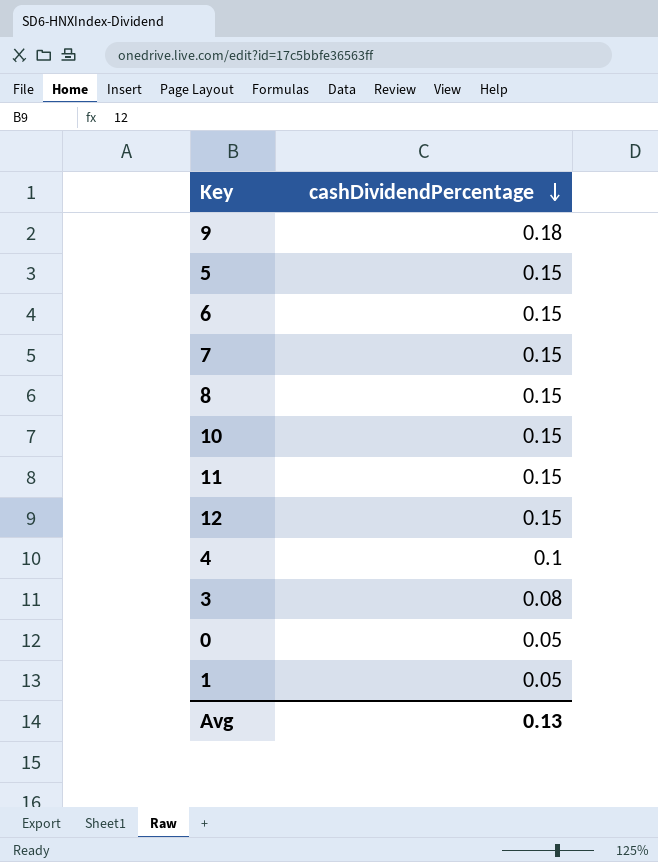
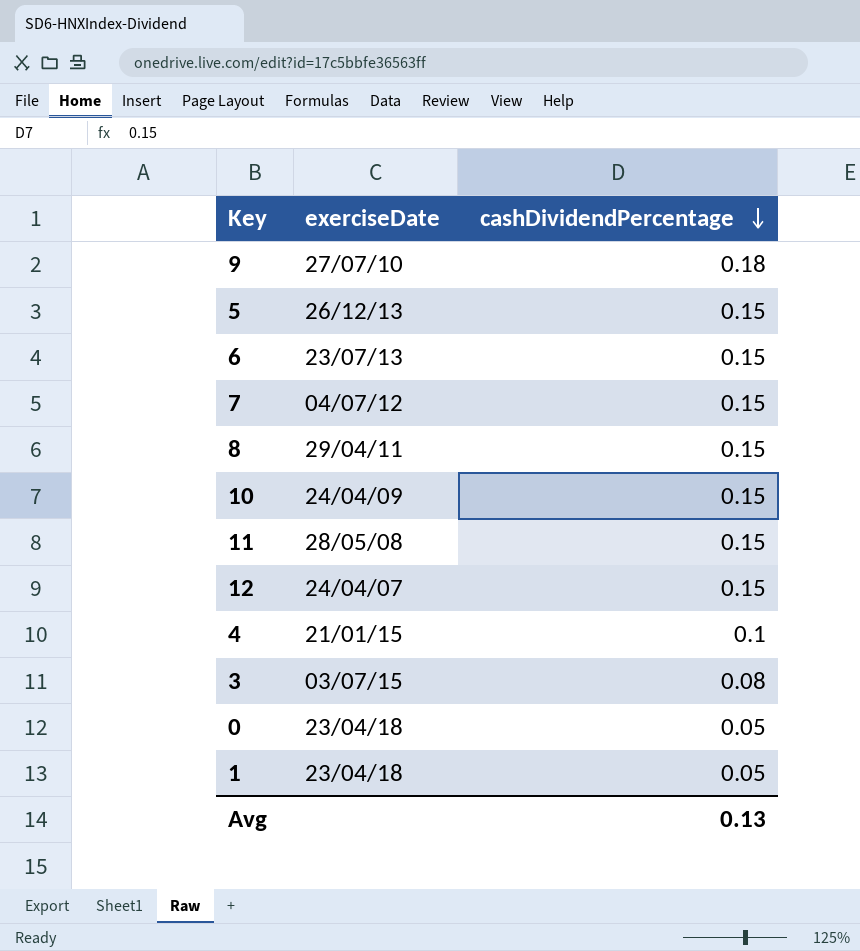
column exerciseDate | position: none -> 2

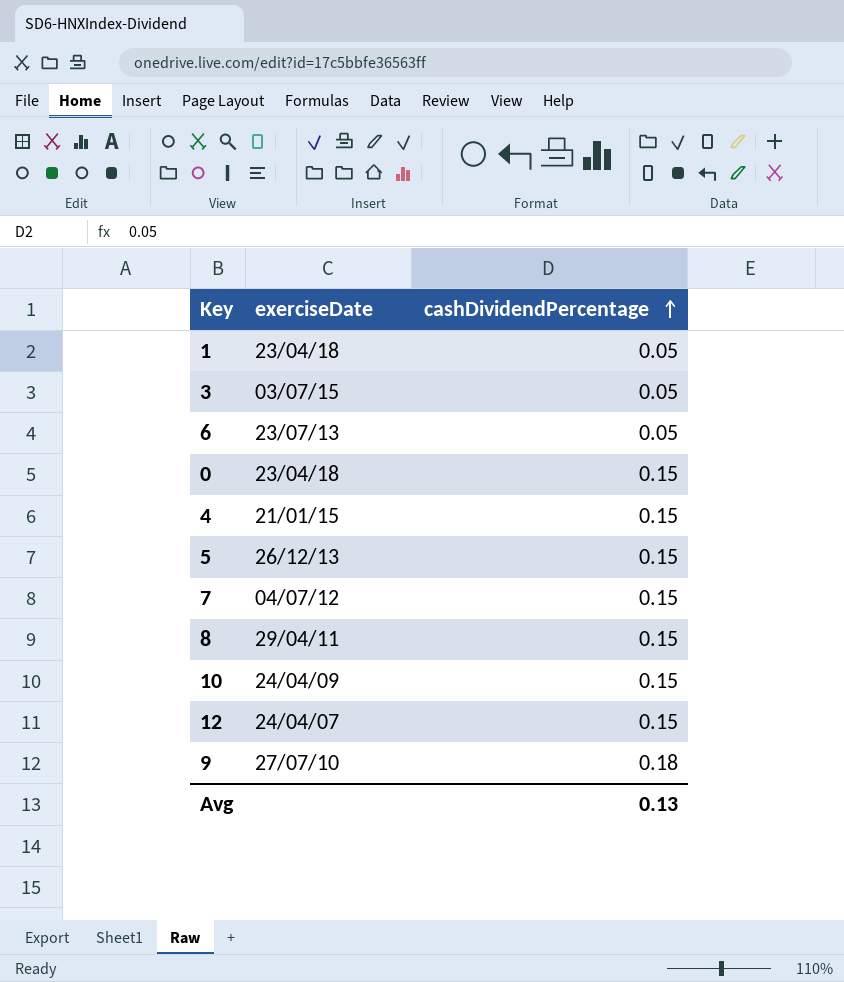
row order: cashDividendPercentage descending -> cashDividendPercentage ascending
row 11: 28/05/08 | 0.15 -> none
3 | cashDividendPercentage: 0.08 -> 0.05
6 | cashDividendPercentage: 0.15 -> 0.05
0 | cashDividendPercentage: 0.05 -> 0.15
4 | cashDividendPercentage: 0.1 -> 0.15

